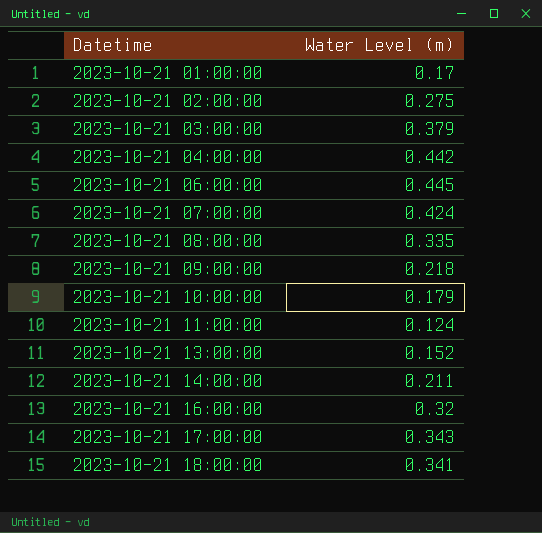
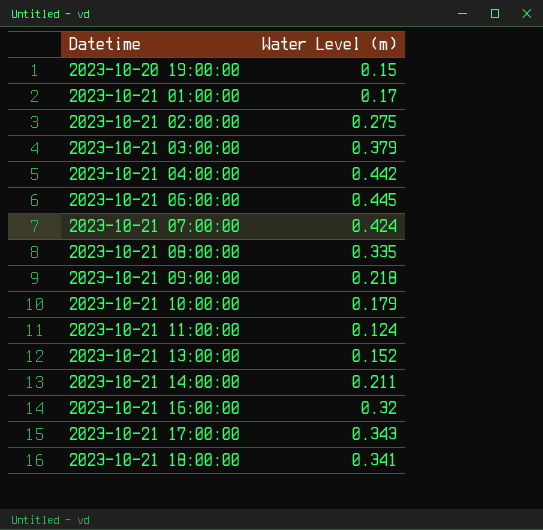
row 2023-10-20 19:00:00: none -> 0.15

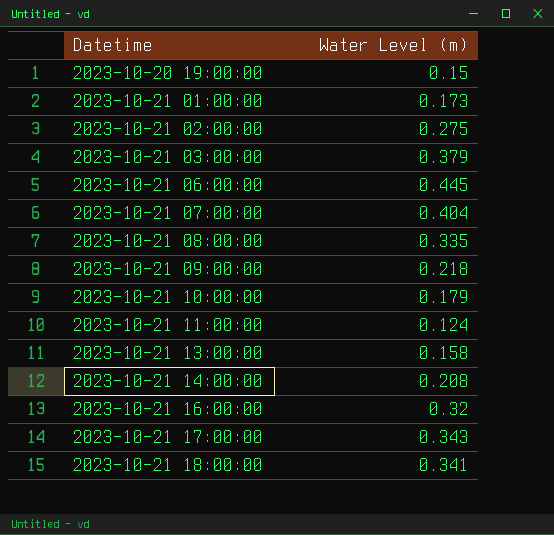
row 2023-10-21 04:00:00: 0.442 -> none
2023-10-21 01:00:00 | Water Level (m): 0.17 -> 0.173
2023-10-21 07:00:00 | Water Level (m): 0.424 -> 0.404
2023-10-21 13:00:00 | Water Level (m): 0.152 -> 0.158
2023-10-21 14:00:00 | Water Level (m): 0.211 -> 0.208

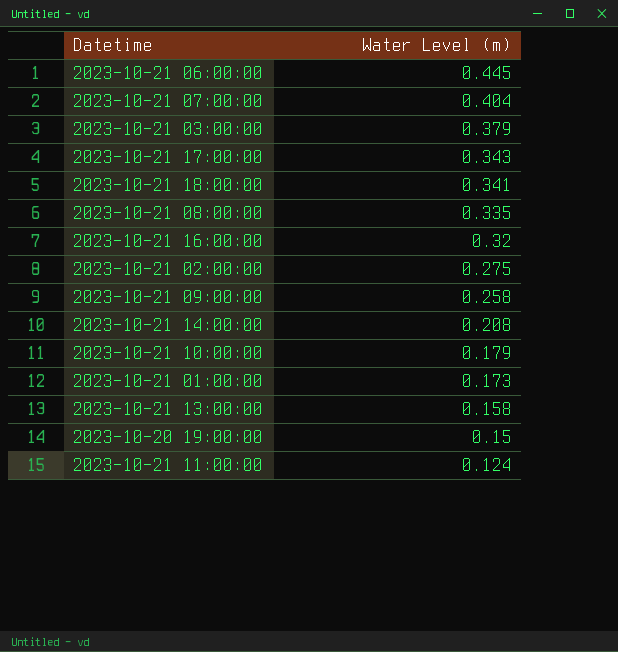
row order: Datetime ascending -> Water Level (m) descending
2023-10-21 09:00:00 | Water Level (m): 0.218 -> 0.258

